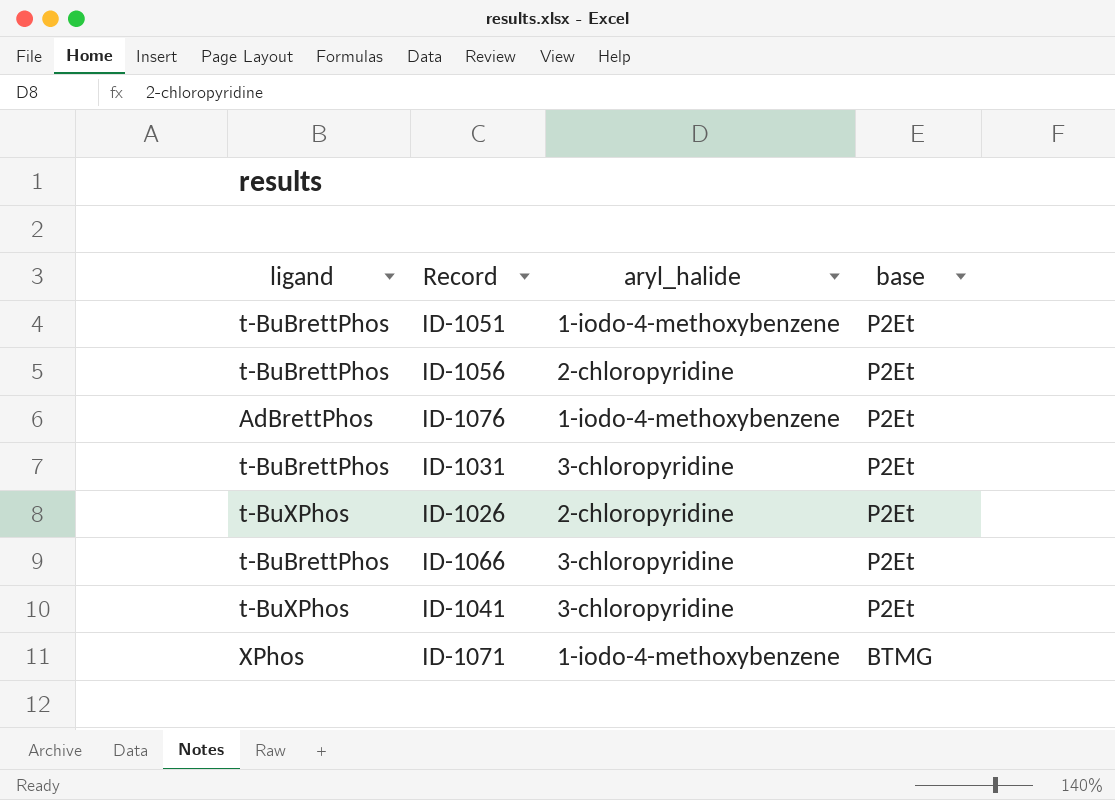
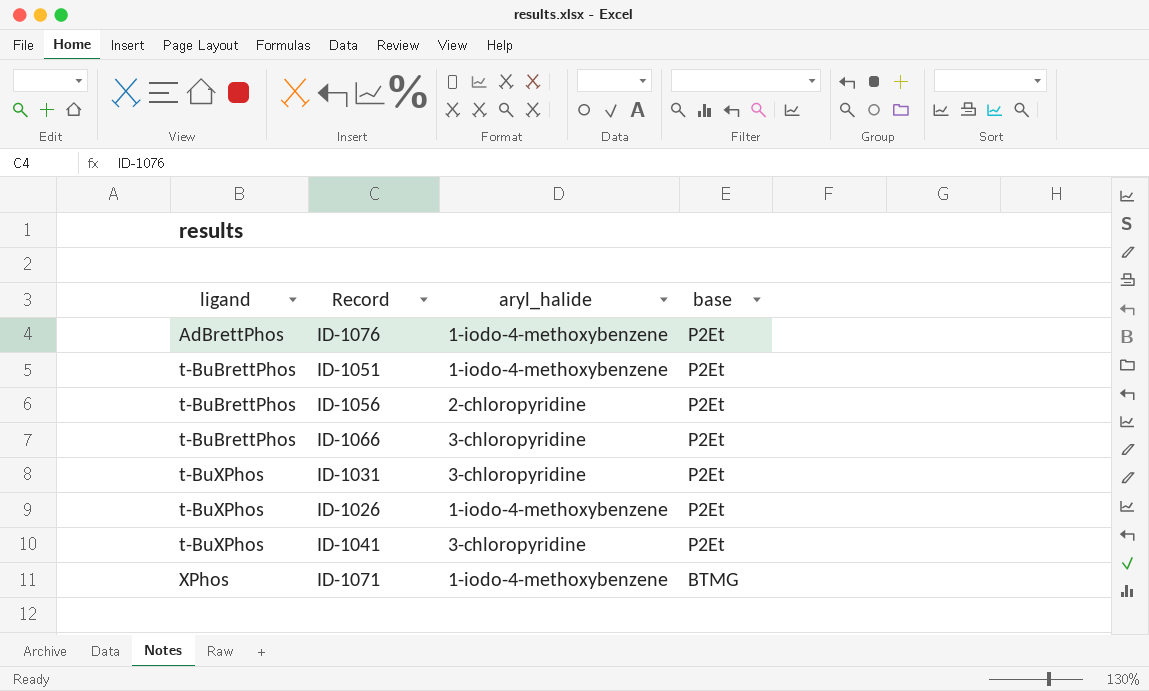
row order: base descending -> ligand ascending
ID-1031 | ligand: t-BuBrettPhos -> t-BuXPhos
ID-1026 | aryl_halide: 2-chloropyridine -> 1-iodo-4-methoxybenzene

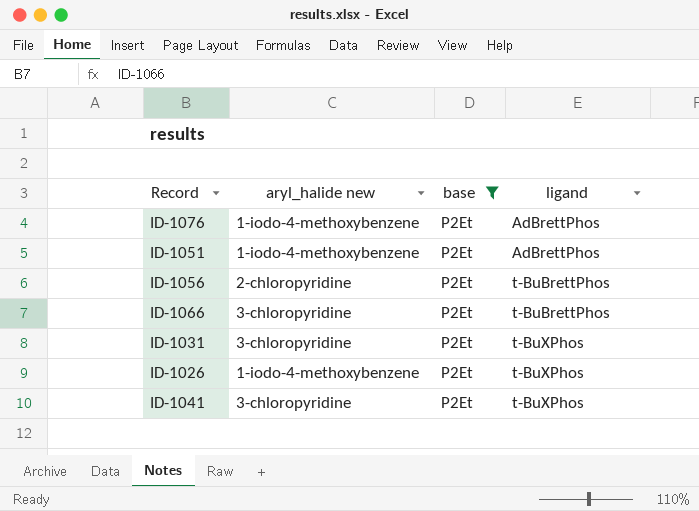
filter: none -> base = P2Et
column name: aryl_halide -> aryl_halide new
column ligand | position: 1 -> 4
ID-1051 | ligand: t-BuBrettPhos -> AdBrettPhos

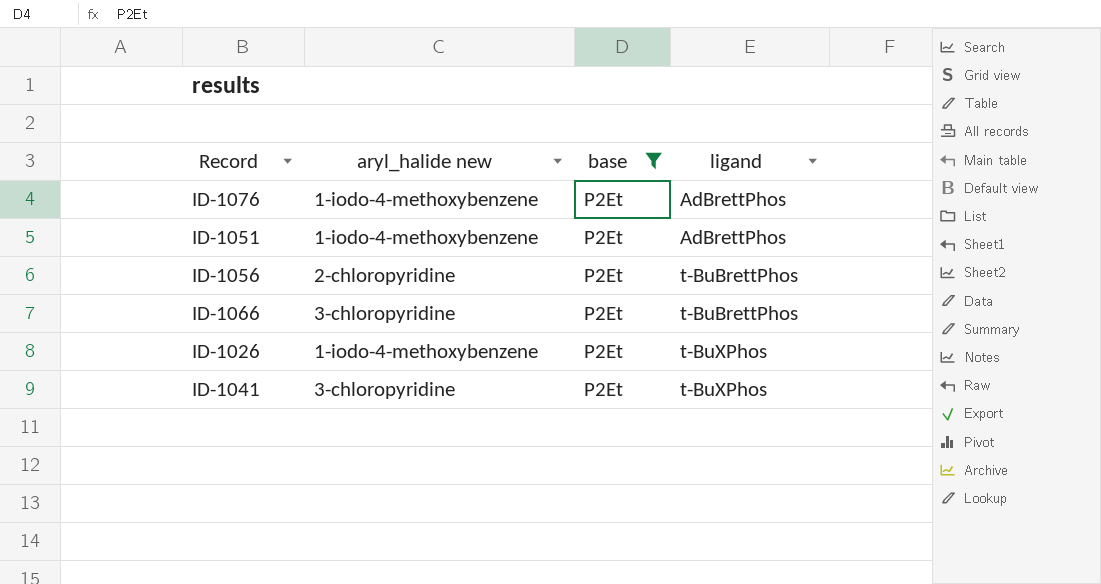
row ID-1031: 3-chloropyridine | P2Et | t-BuXPhos -> none

